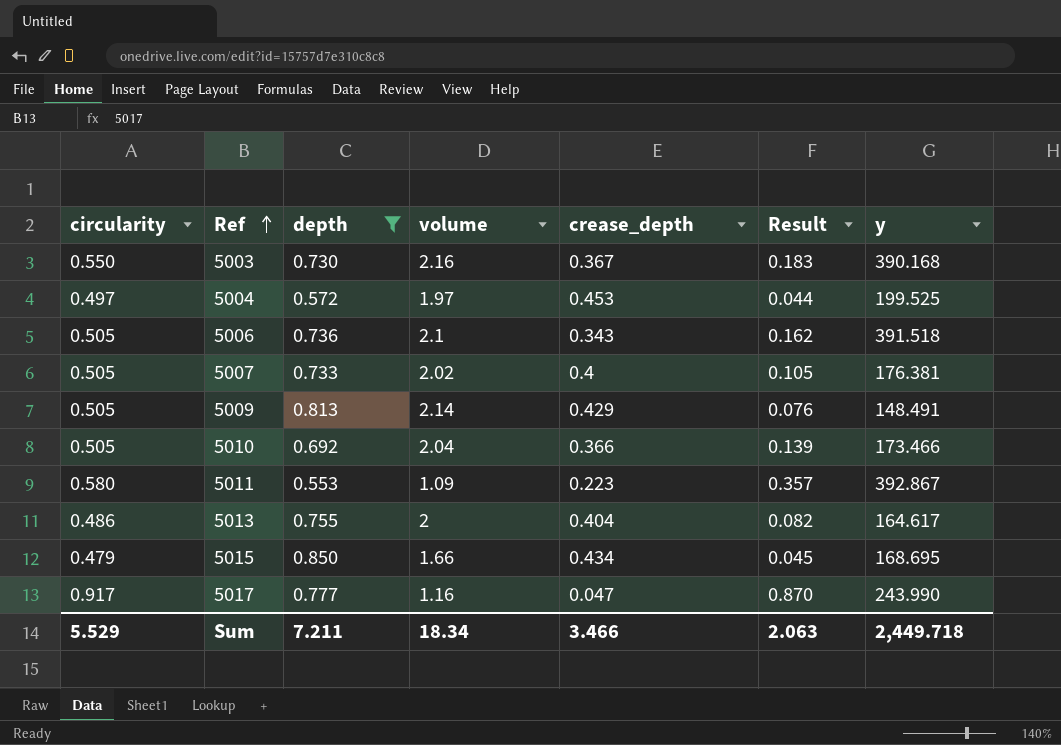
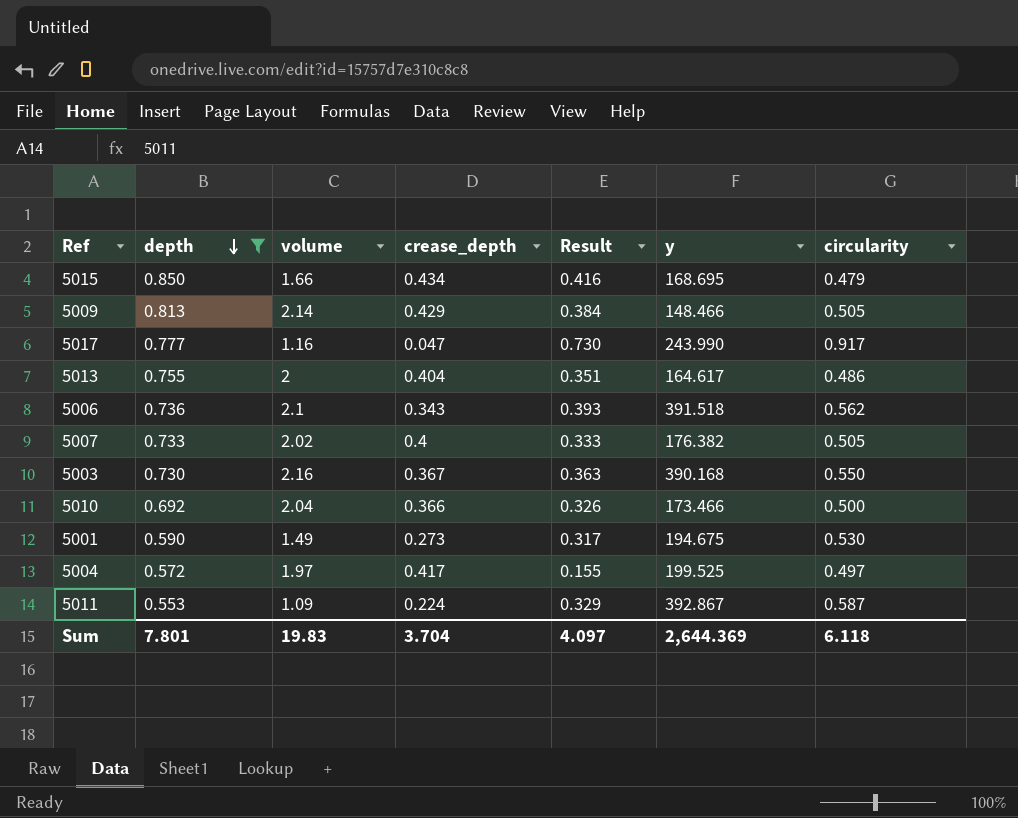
row order: Ref ascending -> depth descending
column Result | formula: [circularity] - [crease_depth] -> [depth] - [crease_depth]
column circularity | position: 1 -> 7
5009 | y: 148.491 -> 148.466
5006 | circularity: 0.505 -> 0.562
5007 | y: 176.381 -> 176.382
5010 | circularity: 0.505 -> 0.500
row 5001: none -> 0.590 | 1.49 | 0.273 | 0.317 | 194.675 | 0.530
5004 | crease_depth: 0.453 -> 0.417
5011 | crease_depth: 0.223 -> 0.224
5011 | circularity: 0.580 -> 0.587
Sum | depth: 7.211 -> 7.801
Sum | volume: 18.34 -> 19.83
Sum | crease_depth: 3.466 -> 3.704
Sum | Result: 2.063 -> 4.097
Sum | y: 2,449.718 -> 2,644.369
Sum | circularity: 5.529 -> 6.118

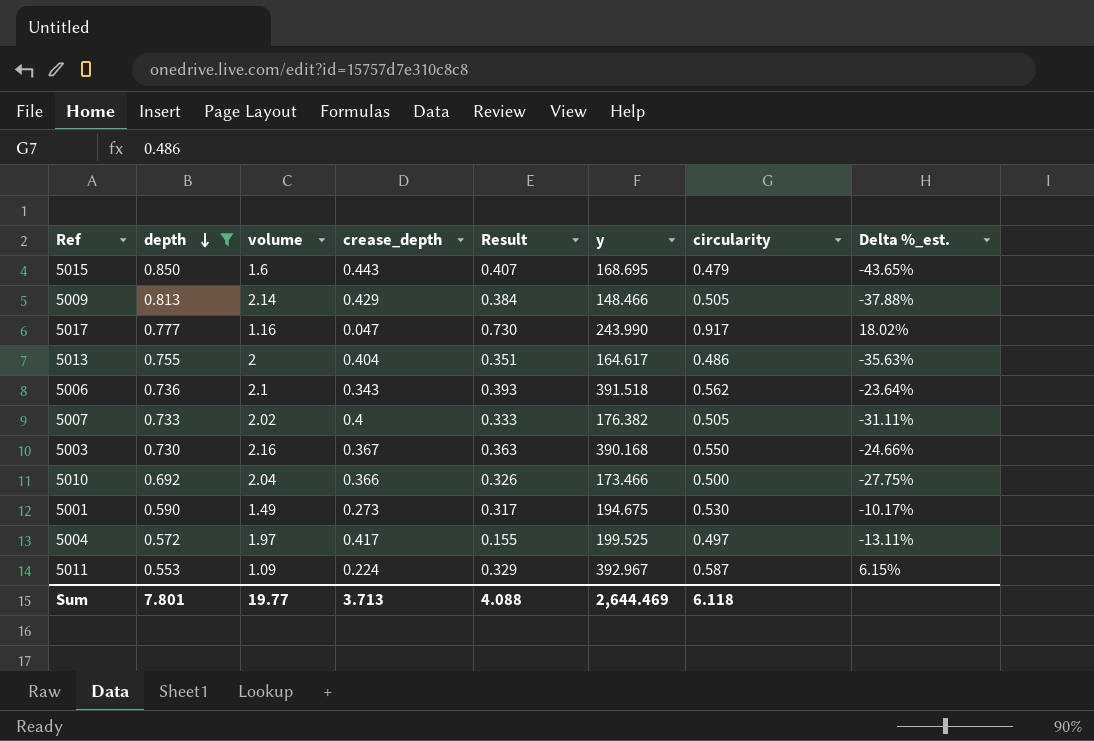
column Delta %_est. | formula: none -> ([circularity] - [depth]) / [depth]
5015 | volume: 1.66 -> 1.6
5015 | crease_depth: 0.434 -> 0.443
5015 | Result: 0.416 -> 0.407
5011 | y: 392.867 -> 392.967
Sum | volume: 19.83 -> 19.77
Sum | crease_depth: 3.704 -> 3.713
Sum | Result: 4.097 -> 4.088
Sum | y: 2,644.369 -> 2,644.469

